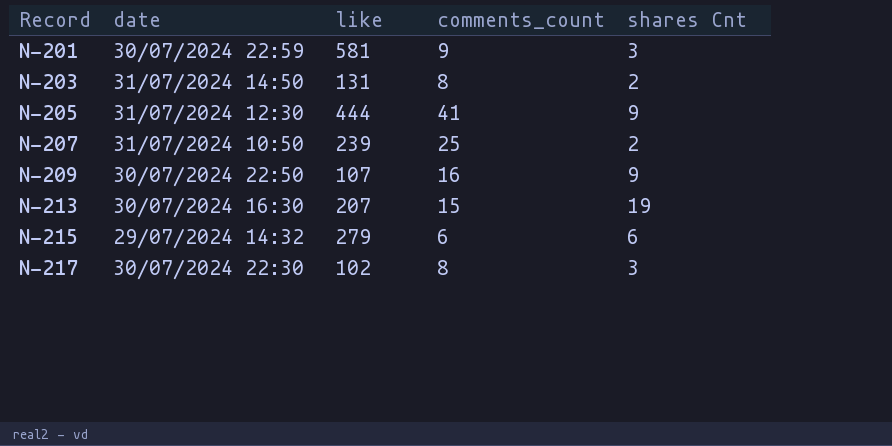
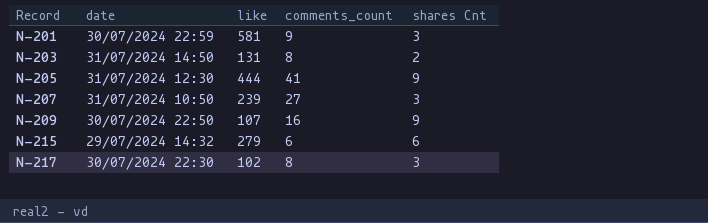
row N-213: 30/07/2024 16:30 | 207 | 15 | 19 -> none
N-207 | comments_count: 25 -> 27
N-207 | shares Cnt: 2 -> 3

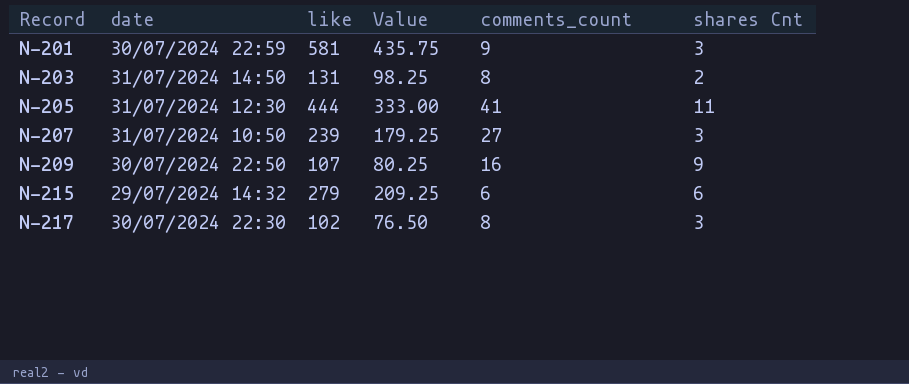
column Value | formula: none -> [like] * 0.75
N-205 | shares Cnt: 9 -> 11

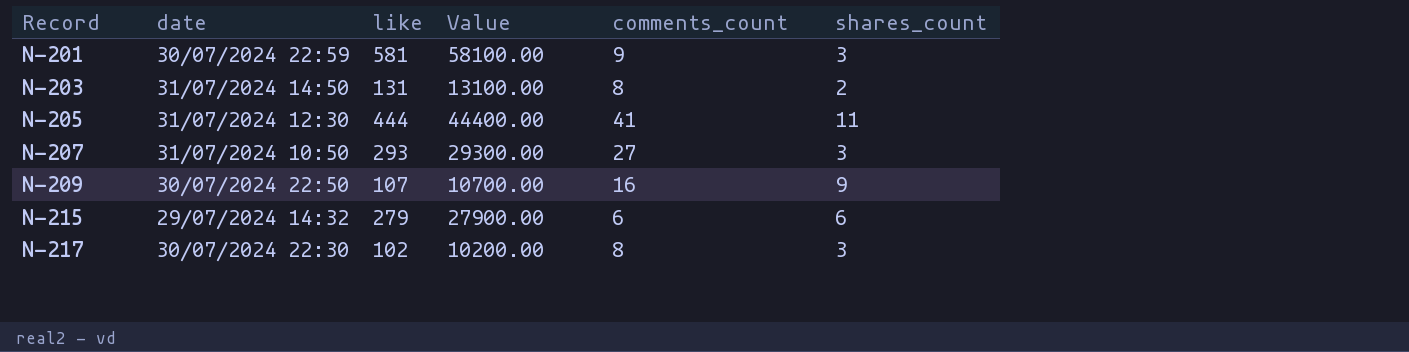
column Value | formula: [like] * 0.75 -> [like] * 100
column name: shares Cnt -> shares_count
N-207 | like: 239 -> 293

